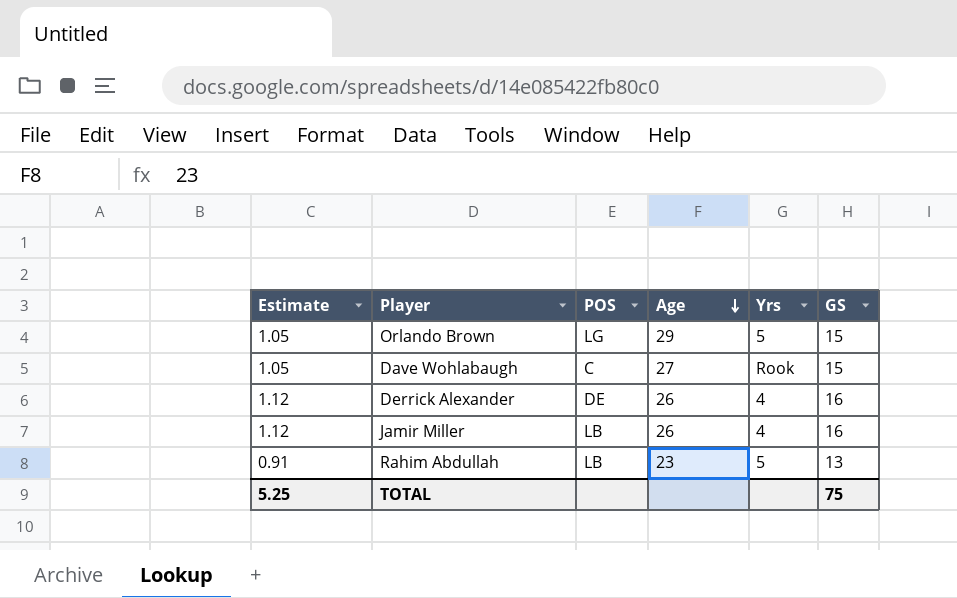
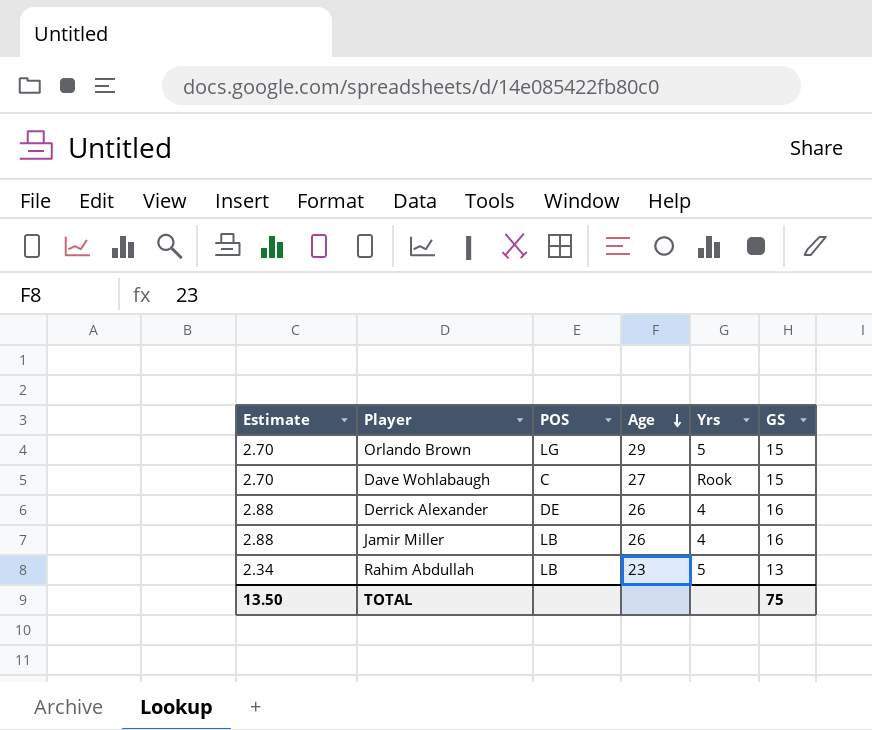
column Estimate | formula: [GS] * 0.07 -> [GS] * 0.18
TOTAL | Estimate: 5.25 -> 13.50

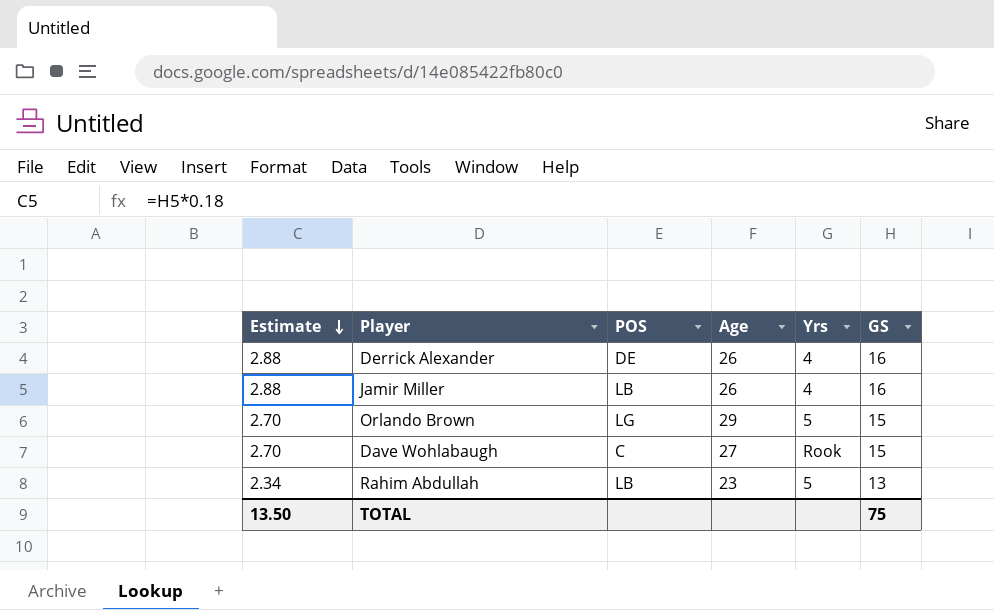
row order: Age descending -> Estimate descending

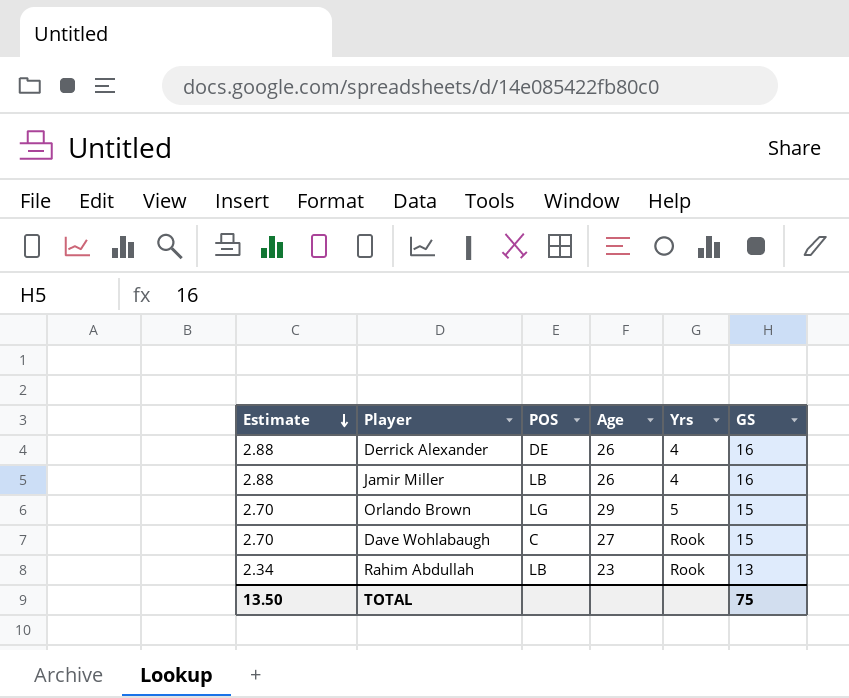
Rahim Abdullah | Yrs: 5 -> Rook

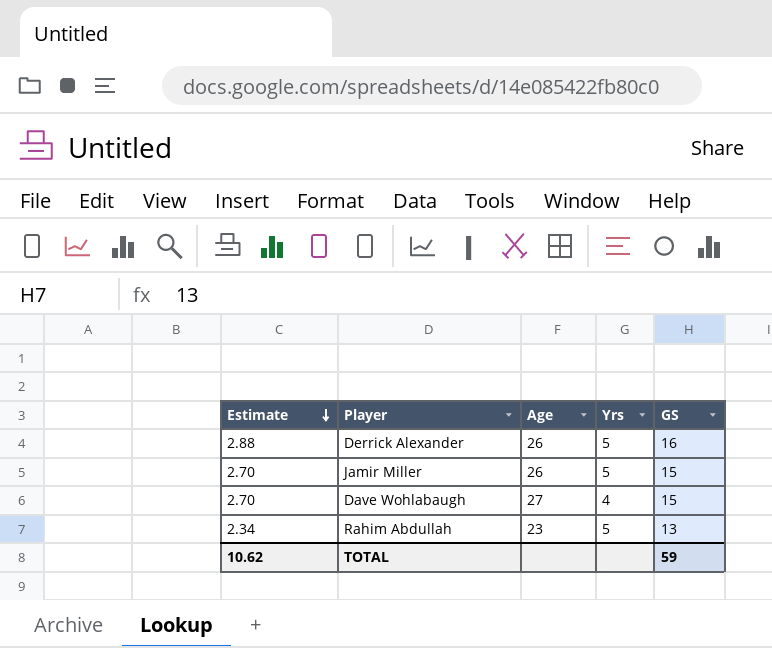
column POS | position: 3 -> none
row Orlando Brown: 2.70 | LG | 29 | 5 | 15 -> none
Derrick Alexander | Yrs: 4 -> 5
Jamir Miller | Estimate: 2.88 -> 2.70
Jamir Miller | Yrs: 4 -> 5
Jamir Miller | GS: 16 -> 15
Dave Wohlabaugh | Yrs: Rook -> 4
Rahim Abdullah | Yrs: Rook -> 5
TOTAL | Estimate: 13.50 -> 10.62
TOTAL | GS: 75 -> 59

